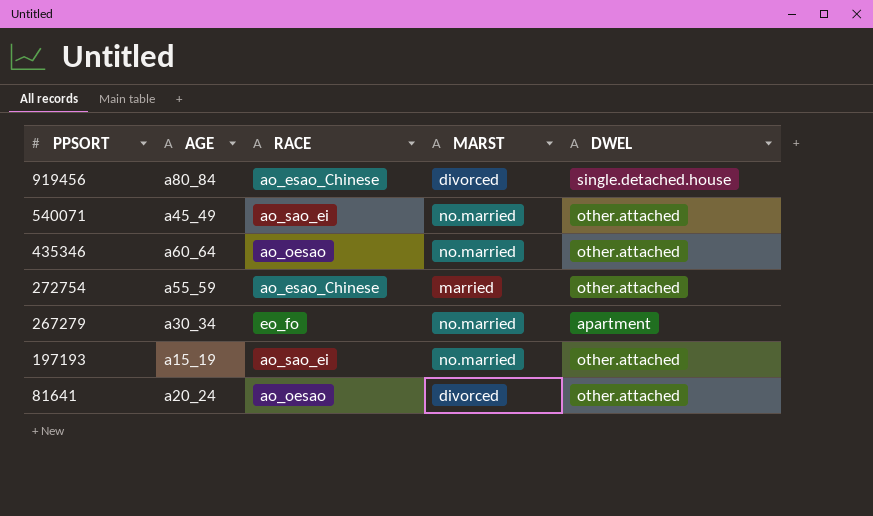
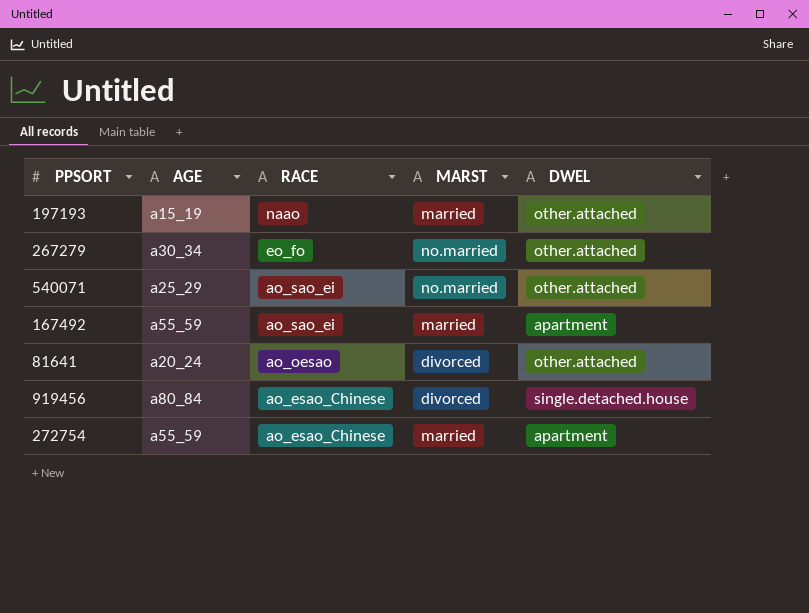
row order: PPSORT descending -> RACE descending
row 435346: a60_64 | ao_oesao | no.married | other.attached -> none
197193 | RACE: ao_sao_ei -> naao
197193 | MARST: no.married -> married
267279 | DWEL: apartment -> other.attached
540071 | AGE: a45_49 -> a25_29
row 167492: none -> a55_59 | ao_sao_ei | married | apartment
272754 | DWEL: other.attached -> apartment

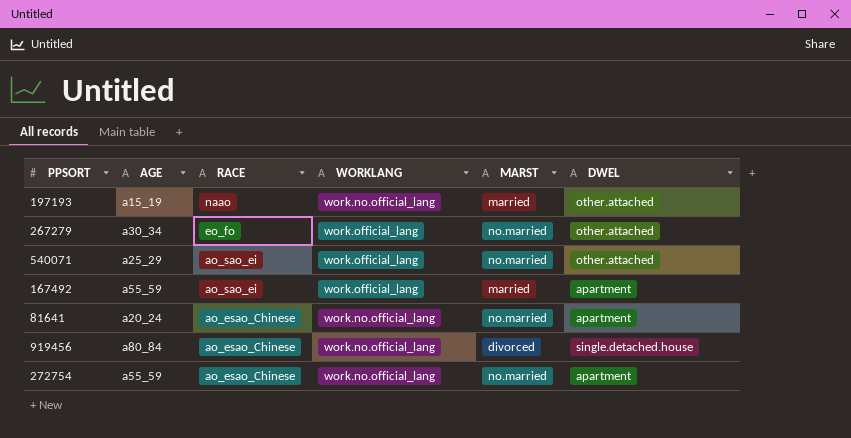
column WORKLANG | position: none -> 4
81641 | RACE: ao_oesao -> ao_esao_Chinese
81641 | MARST: divorced -> no.married
81641 | DWEL: other.attached -> apartment
272754 | MARST: married -> no.married

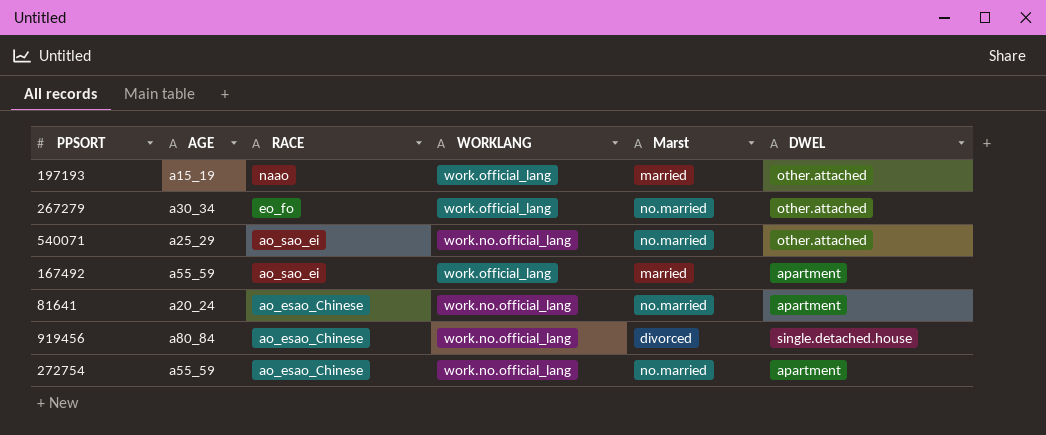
column name: MARST -> Marst
197193 | WORKLANG: work.no.official_lang -> work.official_lang
540071 | WORKLANG: work.official_lang -> work.no.official_lang

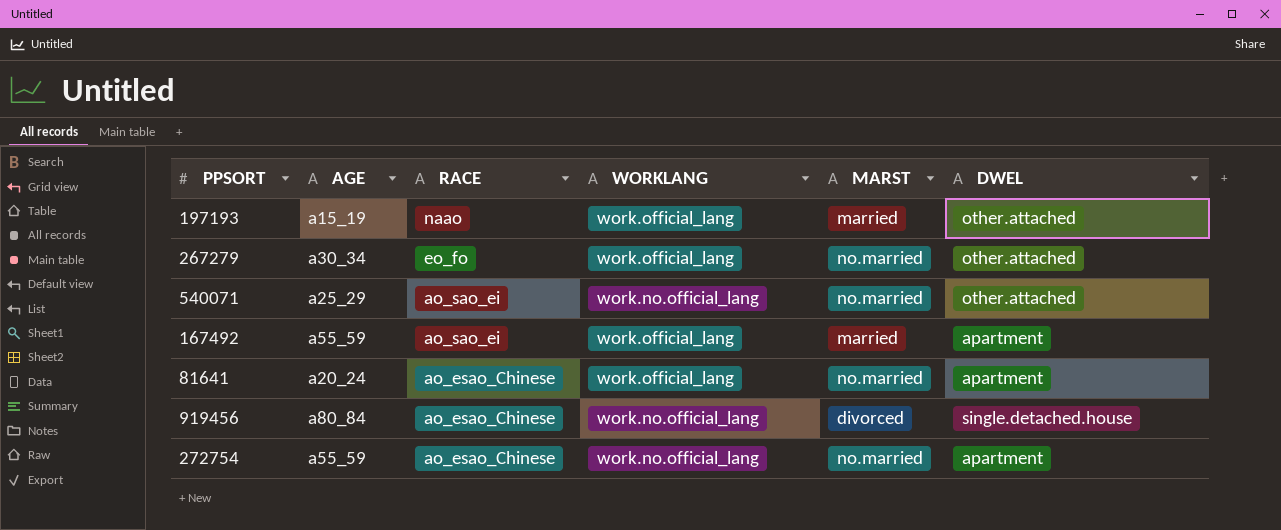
column name: Marst -> MARST
81641 | WORKLANG: work.no.official_lang -> work.official_lang

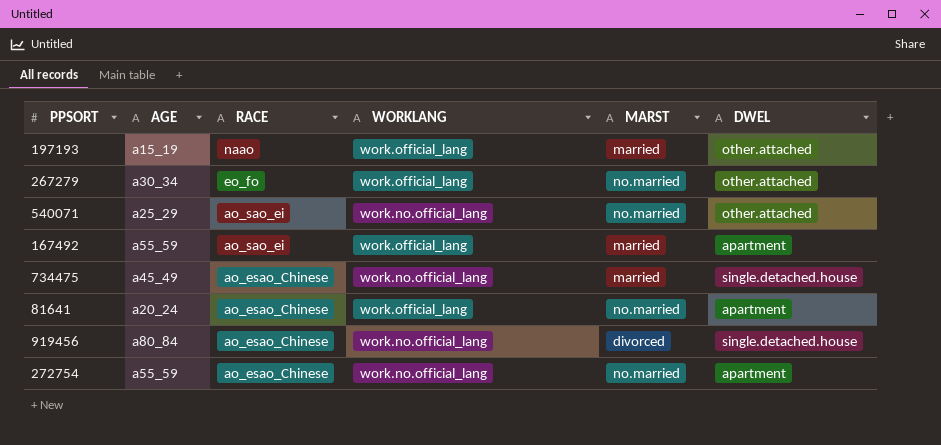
row 734475: none -> a45_49 | ao_esao_Chinese | work.no.official_lang | married | single.detached.house

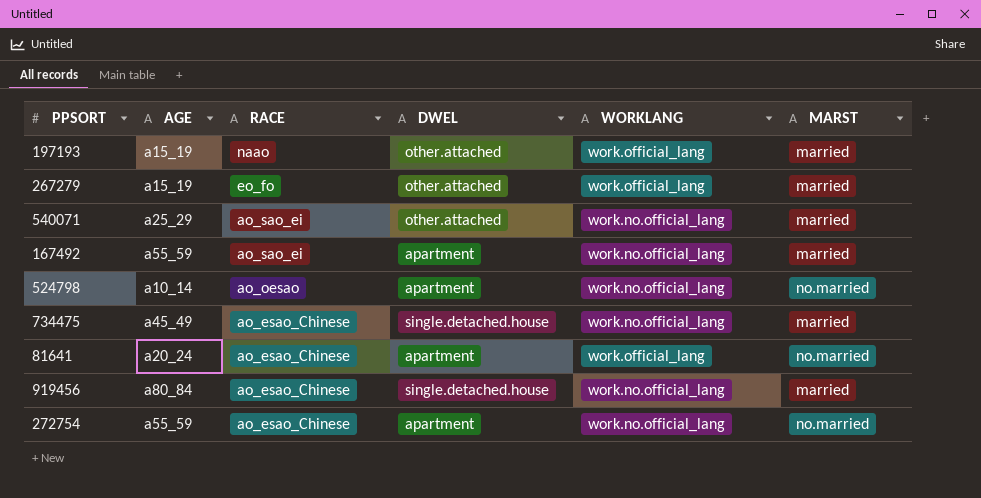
column DWEL | position: 6 -> 4
267279 | AGE: a30_34 -> a15_19
267279 | MARST: no.married -> married
540071 | MARST: no.married -> married
167492 | WORKLANG: work.official_lang -> work.no.official_lang
row 524798: none -> a10_14 | ao_oesao | apartment | work.no.official_lang | no.married
919456 | MARST: divorced -> married

